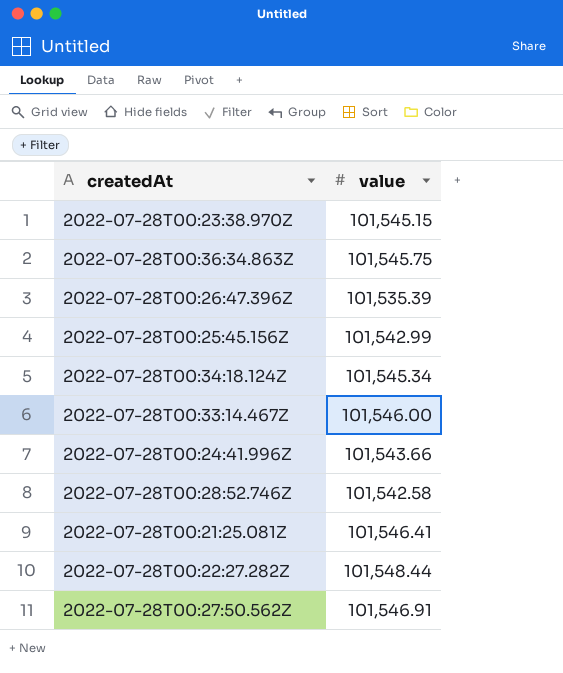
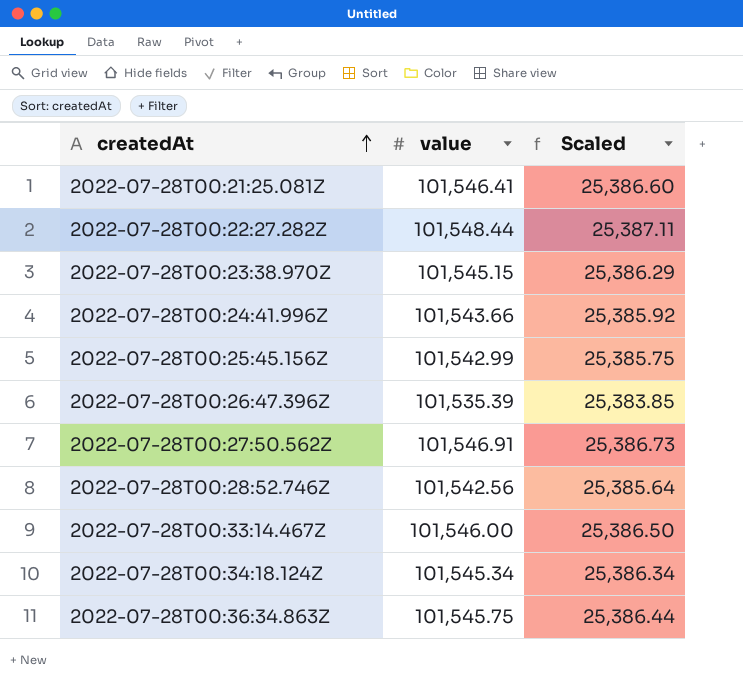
row order: none -> createdAt ascending
column Scaled | formula: none -> [value] * 0.25
2022-07-28T00:28:52.746Z | value: 101,542.58 -> 101,542.56

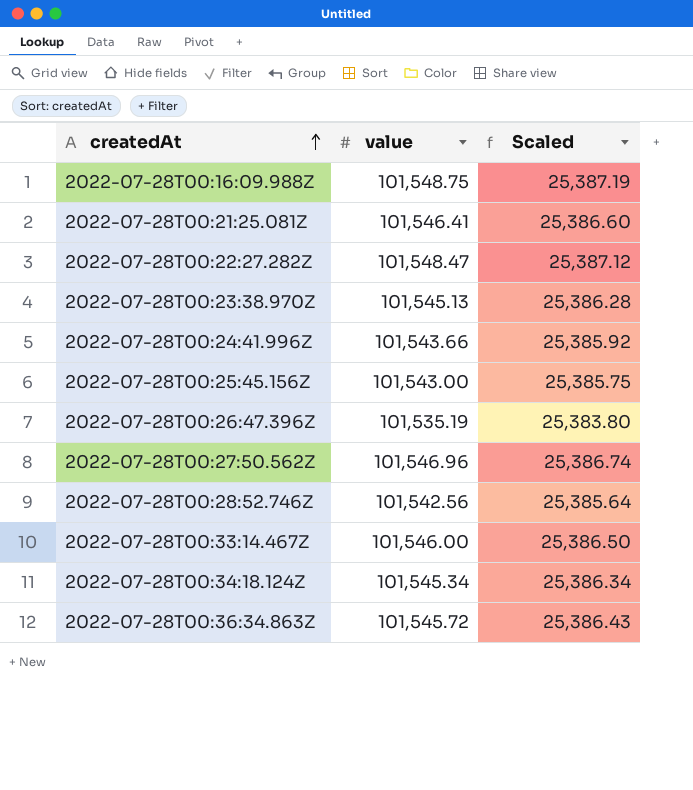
row 2022-07-28T00:16:09.988Z: none -> 101,548.75 | 25,387.19
2022-07-28T00:22:27.282Z | value: 101,548.44 -> 101,548.47
2022-07-28T00:22:27.282Z | Scaled: 25,387.11 -> 25,387.12
2022-07-28T00:23:38.970Z | value: 101,545.15 -> 101,545.13
2022-07-28T00:23:38.970Z | Scaled: 25,386.29 -> 25,386.28
2022-07-28T00:25:45.156Z | value: 101,542.99 -> 101,543.00
2022-07-28T00:26:47.396Z | value: 101,535.39 -> 101,535.19
2022-07-28T00:26:47.396Z | Scaled: 25,383.85 -> 25,383.80
2022-07-28T00:27:50.562Z | value: 101,546.91 -> 101,546.96
2022-07-28T00:27:50.562Z | Scaled: 25,386.73 -> 25,386.74
2022-07-28T00:36:34.863Z | value: 101,545.75 -> 101,545.72
2022-07-28T00:36:34.863Z | Scaled: 25,386.44 -> 25,386.43

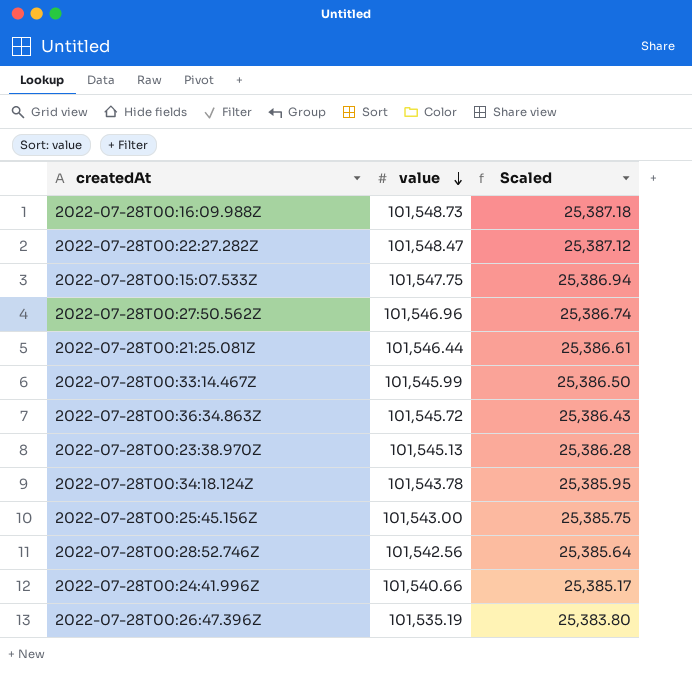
row order: createdAt ascending -> value descending
2022-07-28T00:16:09.988Z | value: 101,548.75 -> 101,548.73
2022-07-28T00:16:09.988Z | Scaled: 25,387.19 -> 25,387.18
row 2022-07-28T00:15:07.533Z: none -> 101,547.75 | 25,386.94
2022-07-28T00:21:25.081Z | value: 101,546.41 -> 101,546.44
2022-07-28T00:21:25.081Z | Scaled: 25,386.60 -> 25,386.61
2022-07-28T00:33:14.467Z | value: 101,546.00 -> 101,545.99
2022-07-28T00:34:18.124Z | value: 101,545.34 -> 101,543.78
2022-07-28T00:34:18.124Z | Scaled: 25,386.34 -> 25,385.95
2022-07-28T00:24:41.996Z | value: 101,543.66 -> 101,540.66
2022-07-28T00:24:41.996Z | Scaled: 25,385.92 -> 25,385.17

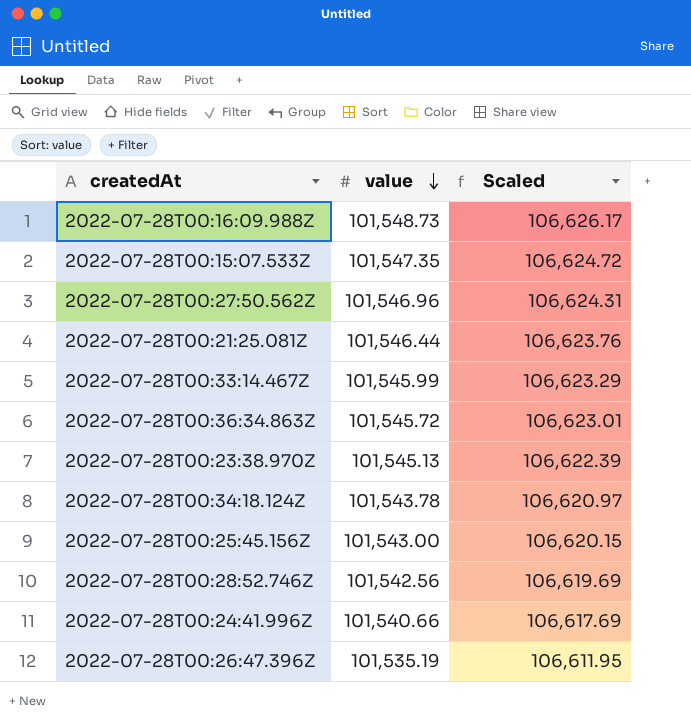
column Scaled | formula: [value] * 0.25 -> [value] * 1.05
row 2022-07-28T00:22:27.282Z: 101,548.47 | 25,387.12 -> none
2022-07-28T00:15:07.533Z | value: 101,547.75 -> 101,547.35

